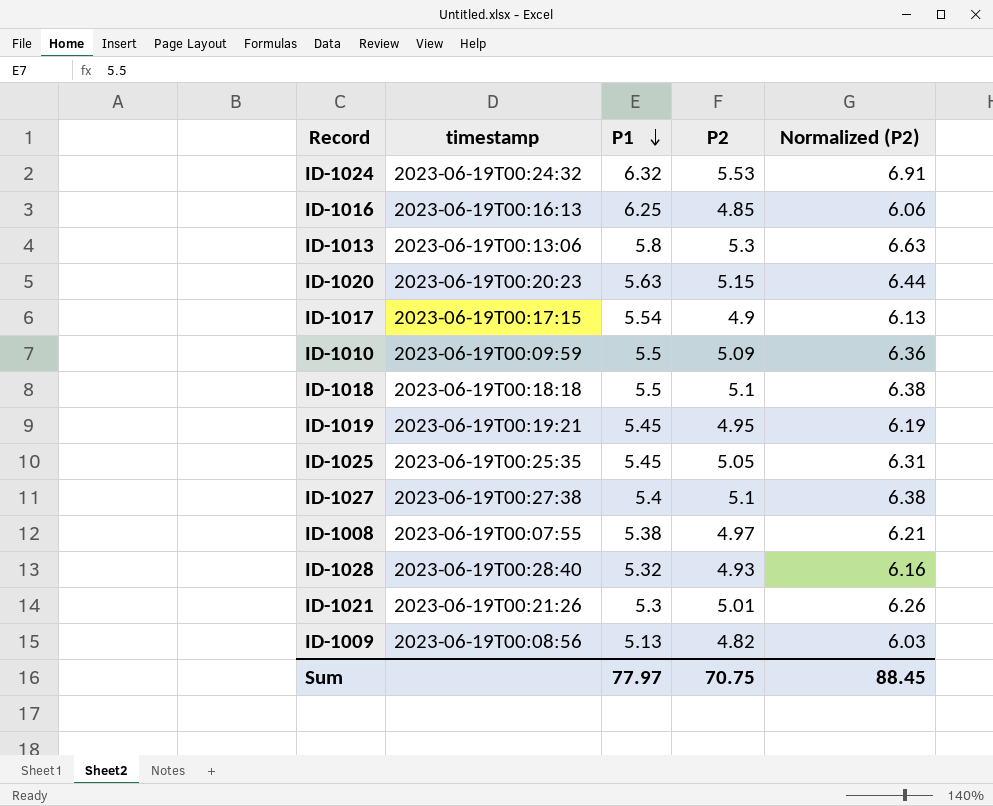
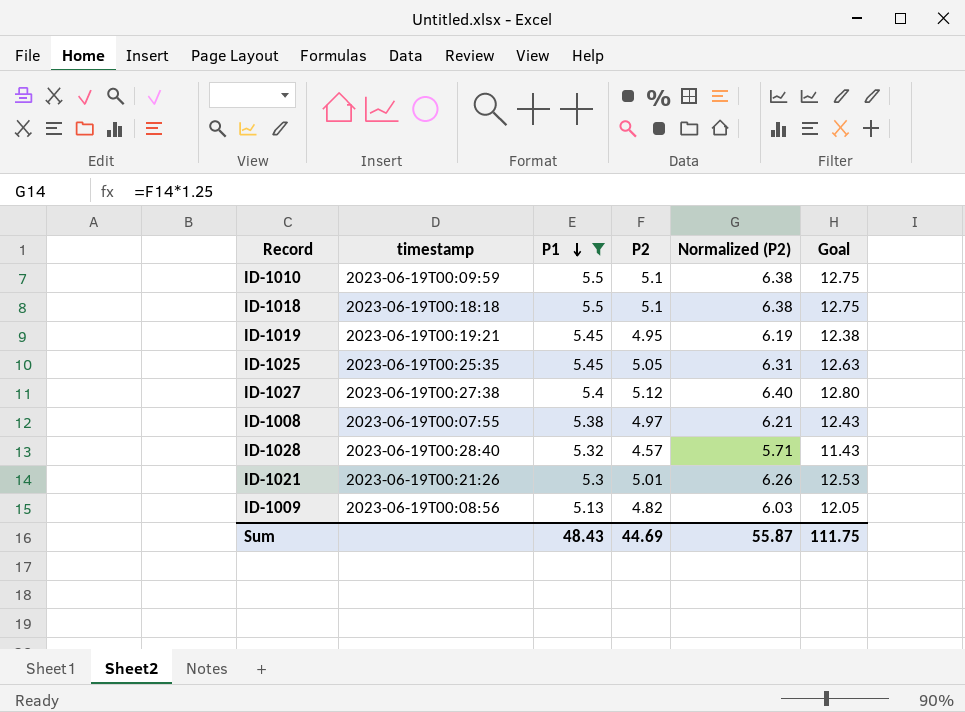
filter: none -> P1 <= 5.5
column Goal | formula: none -> [P2] * 2.5
ID-1010 | P2: 5.09 -> 5.1
ID-1010 | Normalized (P2): 6.36 -> 6.38
ID-1027 | P2: 5.1 -> 5.12
ID-1027 | Normalized (P2): 6.38 -> 6.40
ID-1028 | P2: 4.93 -> 4.57
ID-1028 | Normalized (P2): 6.16 -> 5.71
Sum | P1: 77.97 -> 48.43
Sum | P2: 70.75 -> 44.69
Sum | Normalized (P2): 88.45 -> 55.87

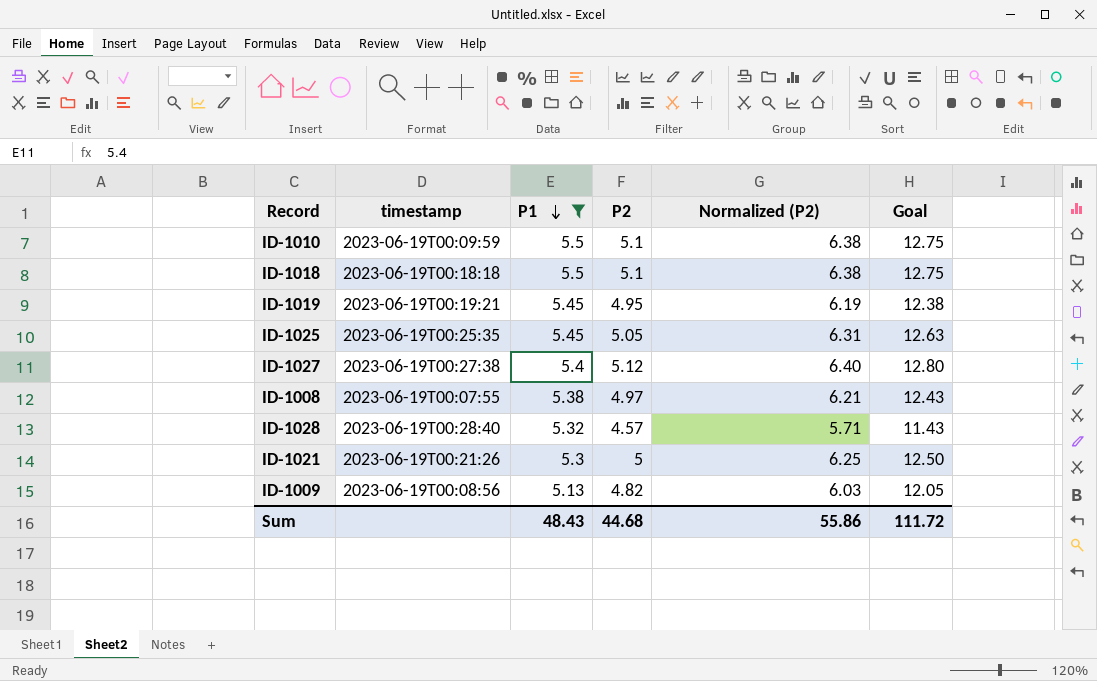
ID-1021 | P2: 5.01 -> 5
ID-1021 | Normalized (P2): 6.26 -> 6.25
ID-1021 | Goal: 12.53 -> 12.50
Sum | P2: 44.69 -> 44.68
Sum | Normalized (P2): 55.87 -> 55.86
Sum | Goal: 111.75 -> 111.72

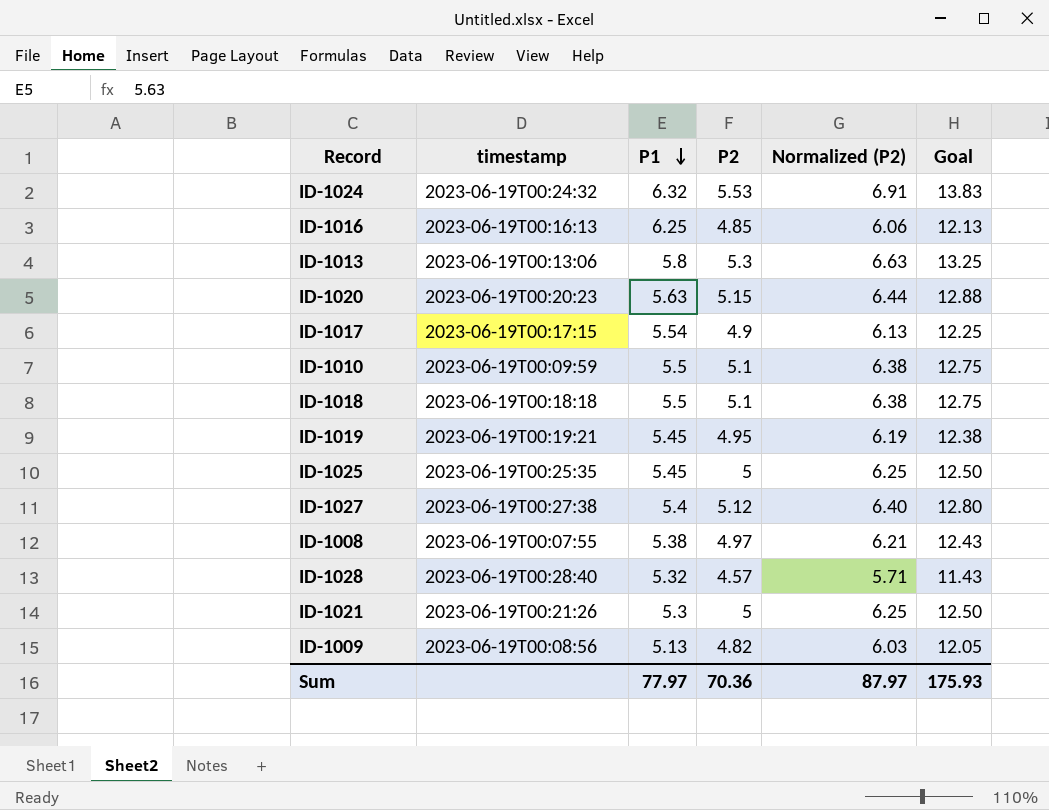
filter: P1 <= 5.5 -> none
ID-1025 | P2: 5.05 -> 5
ID-1025 | Normalized (P2): 6.31 -> 6.25
ID-1025 | Goal: 12.63 -> 12.50
Sum | P1: 48.43 -> 77.97
Sum | P2: 44.68 -> 70.36
Sum | Normalized (P2): 55.86 -> 87.97
Sum | Goal: 111.72 -> 175.93

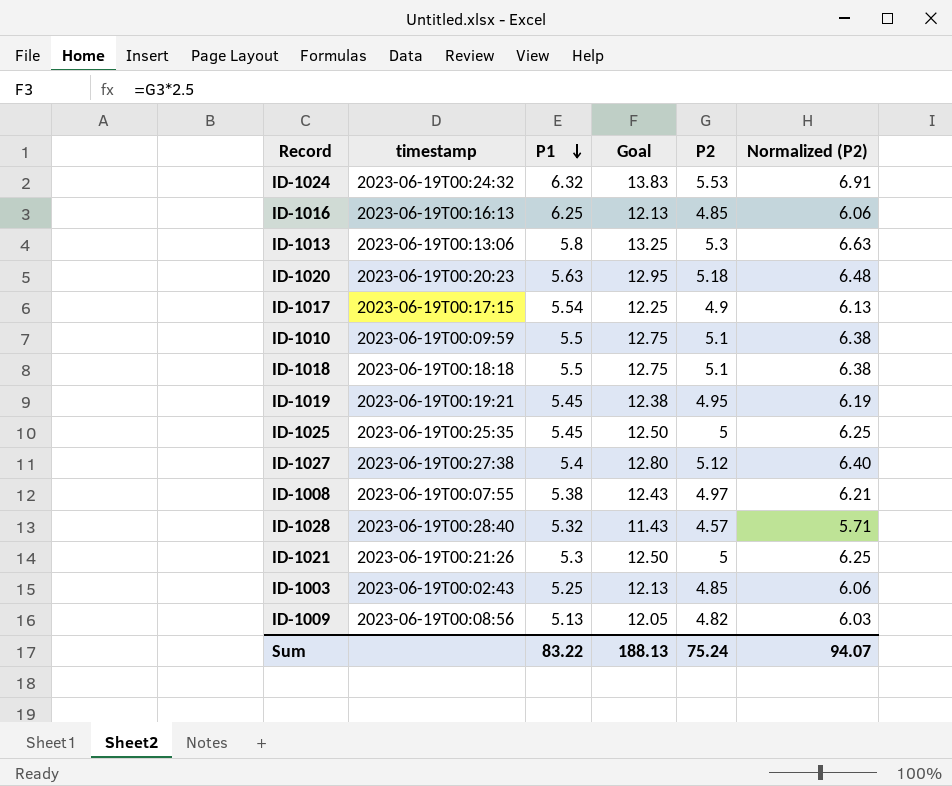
column Goal | position: 6 -> 4
ID-1020 | Goal: 12.88 -> 12.95
ID-1020 | P2: 5.15 -> 5.18
ID-1020 | Normalized (P2): 6.44 -> 6.48
row ID-1003: none -> 2023-06-19T00:02:43 | 5.25 | 12.13 | 4.85 | 6.06
Sum | P1: 77.97 -> 83.22
Sum | Goal: 175.93 -> 188.13
Sum | P2: 70.36 -> 75.24
Sum | Normalized (P2): 87.97 -> 94.07

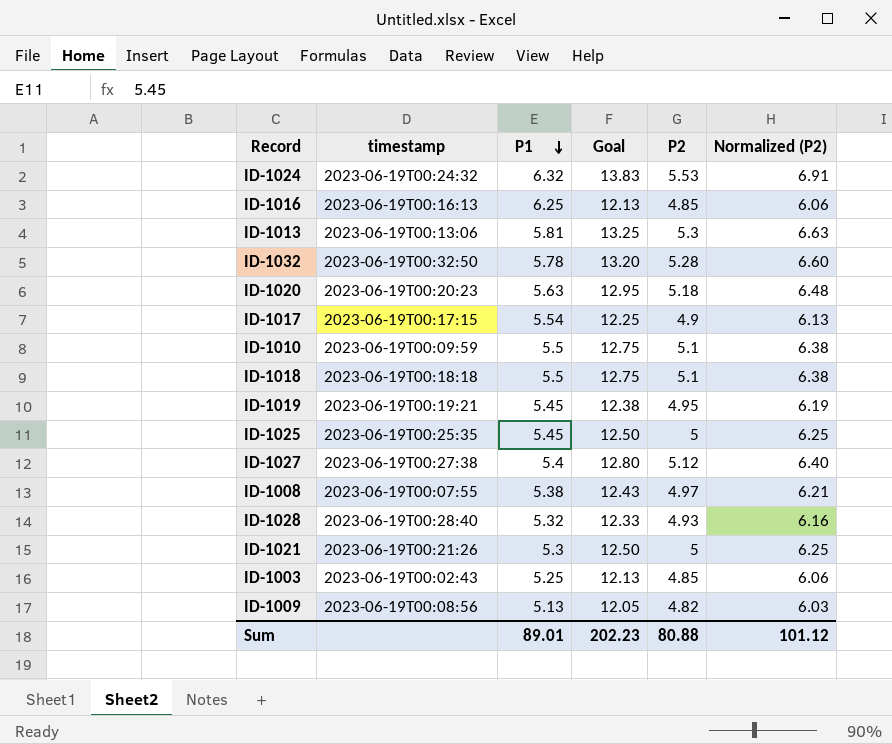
ID-1013 | P1: 5.8 -> 5.81
row ID-1032: none -> 2023-06-19T00:32:50 | 5.78 | 13.20 | 5.28 | 6.60
ID-1028 | Goal: 11.43 -> 12.33
ID-1028 | P2: 4.57 -> 4.93
ID-1028 | Normalized (P2): 5.71 -> 6.16
Sum | P1: 83.22 -> 89.01
Sum | Goal: 188.13 -> 202.23
Sum | P2: 75.24 -> 80.88
Sum | Normalized (P2): 94.07 -> 101.12

